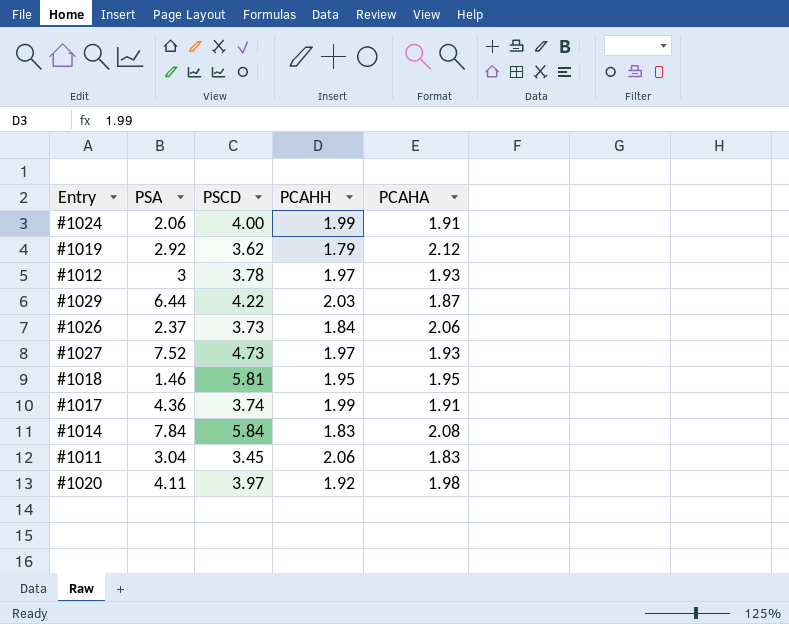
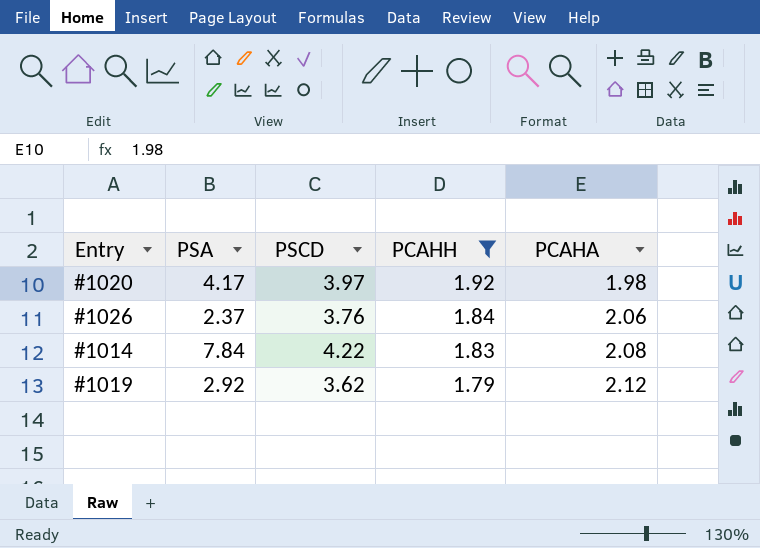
filter: none -> PCAHH <= 1.92
row order: none -> PCAHH descending
#1020 | PSA: 4.11 -> 4.17
#1026 | PSCD: 3.73 -> 3.76
#1014 | PSCD: 5.84 -> 4.22

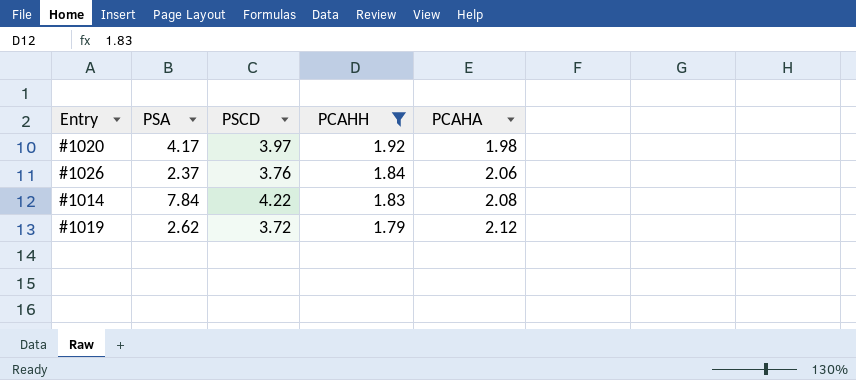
#1019 | PSA: 2.92 -> 2.62
#1019 | PSCD: 3.62 -> 3.72

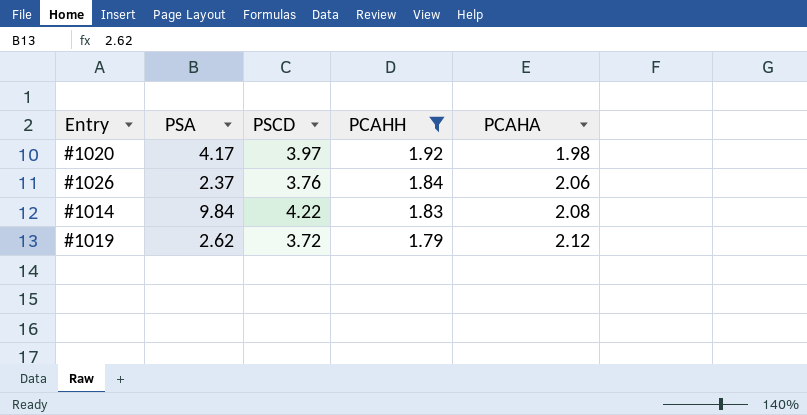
#1014 | PSA: 7.84 -> 9.84

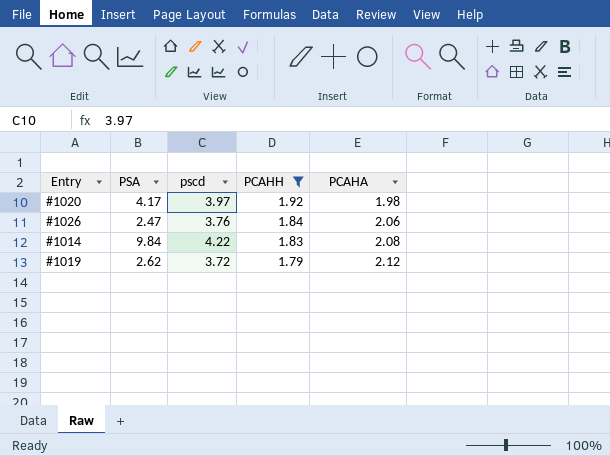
column name: PSCD -> pscd
#1026 | PSA: 2.37 -> 2.47

